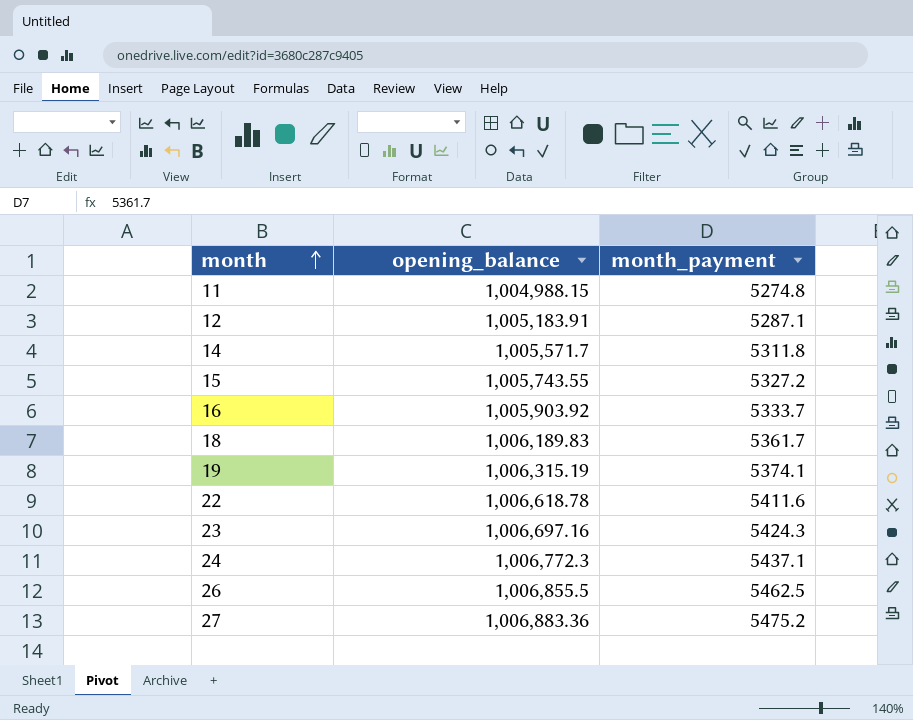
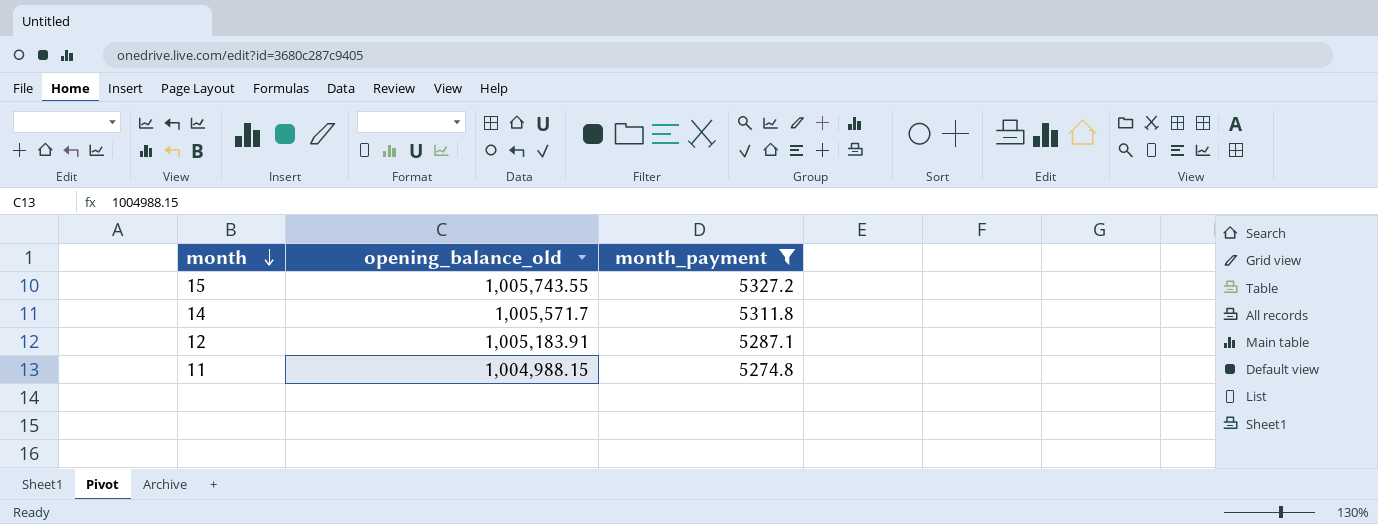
filter: none -> month_payment <= 5327.2
row order: month ascending -> month descending
column name: opening_balance -> opening_balance_old

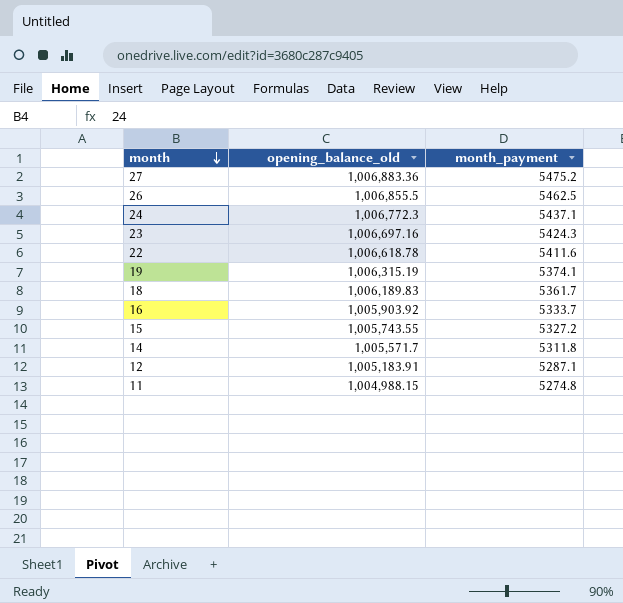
filter: month_payment <= 5327.2 -> none

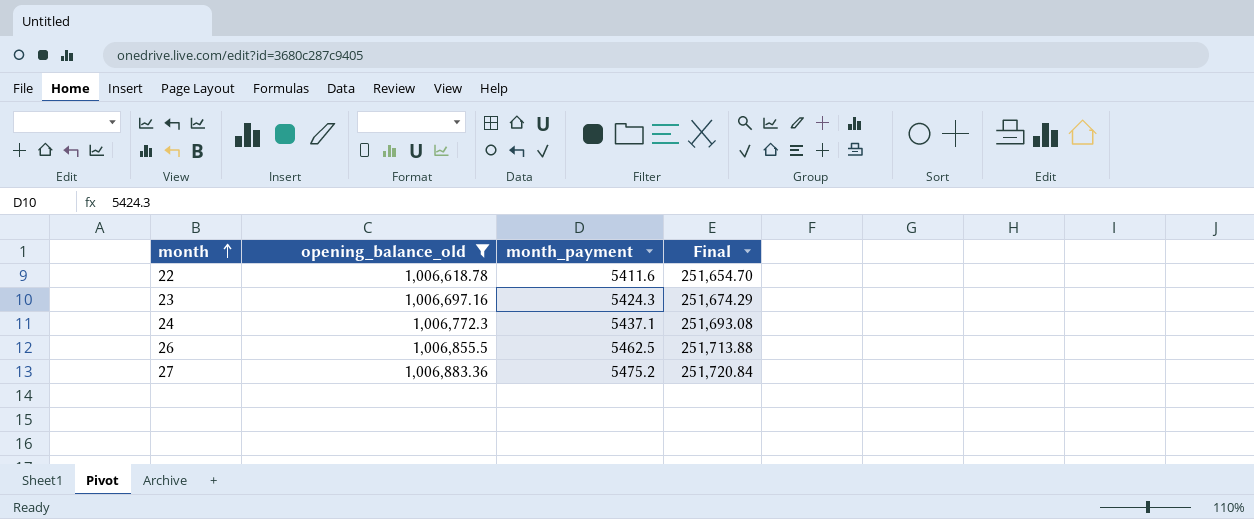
filter: none -> opening_balance_old >= 1,006,618.78
row order: month descending -> month ascending
column Final | formula: none -> [opening_balance_old] * 0.25

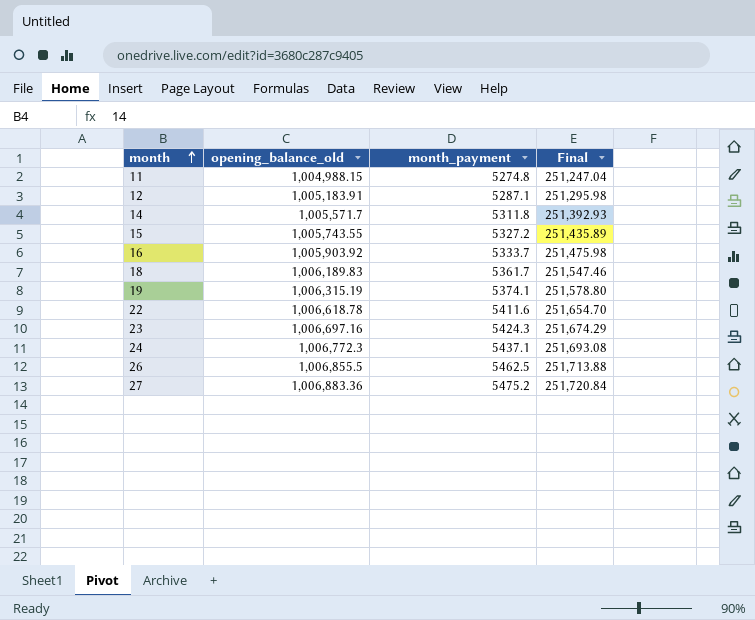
filter: opening_balance_old >= 1,006,618.78 -> none

